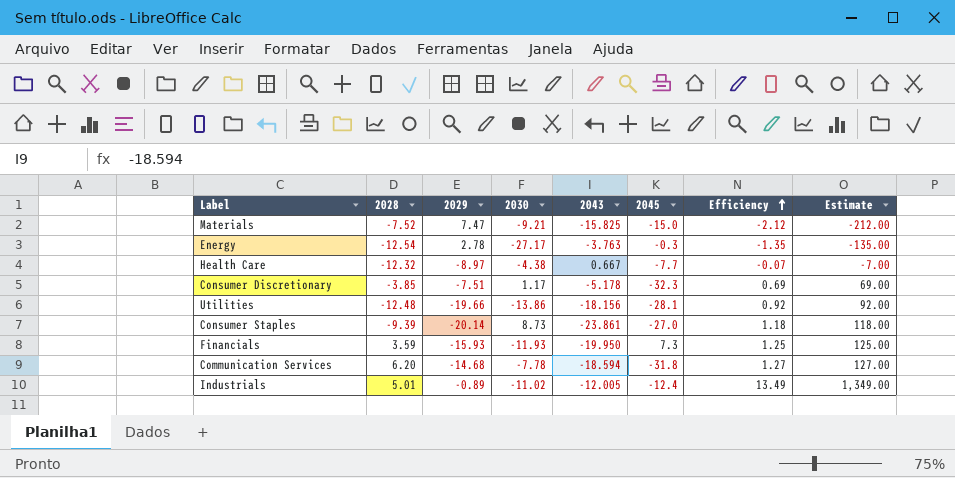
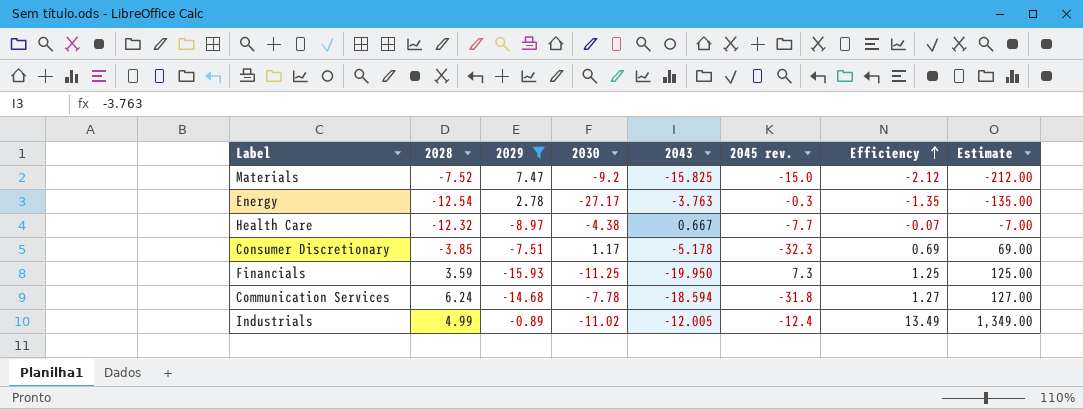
filter: none -> 2029 >= -15.93
column name: 2045 -> 2045 rev.
Materials | 2030: -9.21 -> -9.2
Financials | 2030: -11.93 -> -11.25
Communication Services | 2028: 6.20 -> 6.24
Industrials | 2028: 5.01 -> 4.99

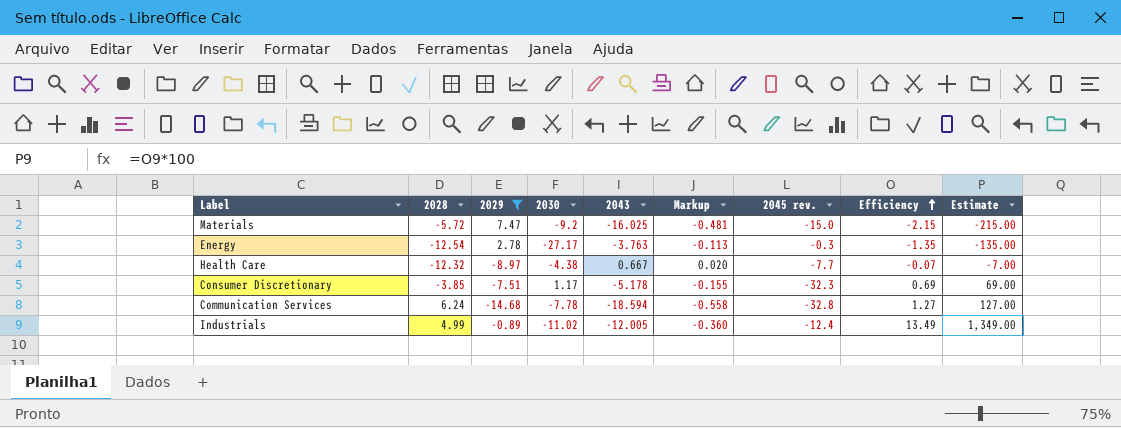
column Markup | formula: none -> [2043] * 0.03
row Financials: 3.59 | -15.93 | -11.25 | -19.950 | 7.3 | 1.25 | 125.00 -> none
Materials | 2028: -7.52 -> -5.72
Materials | 2043: -15.825 -> -16.025
Materials | Efficiency: -2.12 -> -2.15
Materials | Estimate: -212.00 -> -215.00
Communication Services | 2045 rev.: -31.8 -> -32.8

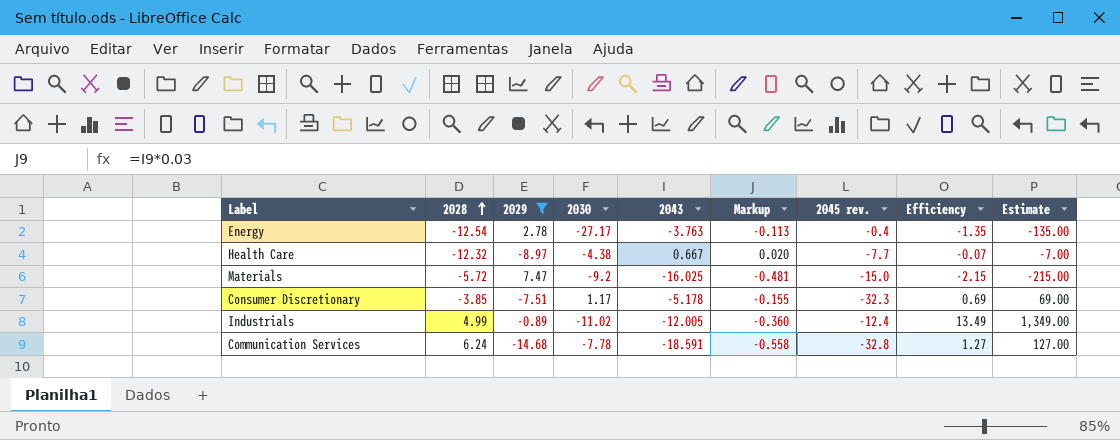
row order: Efficiency ascending -> 2028 ascending
Energy | 2045 rev.: -0.3 -> -0.4
Communication Services | 2043: -18.594 -> -18.591

